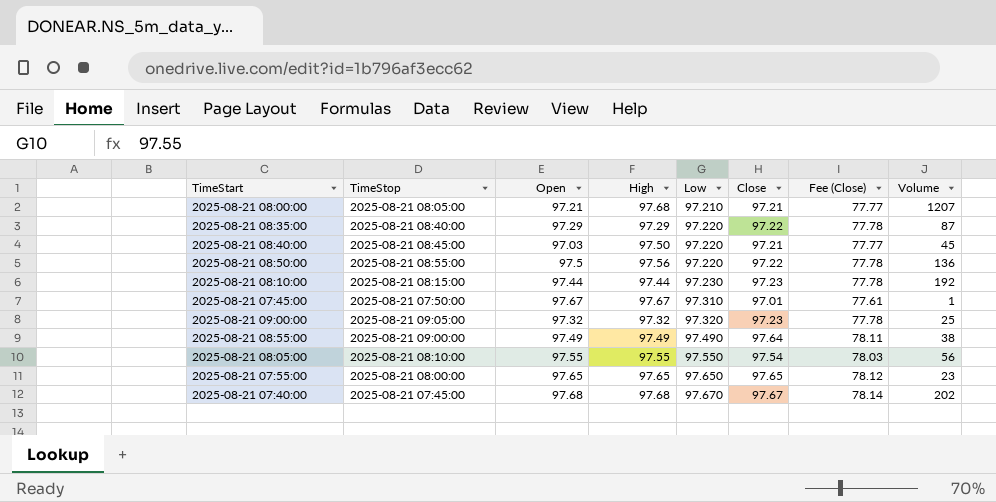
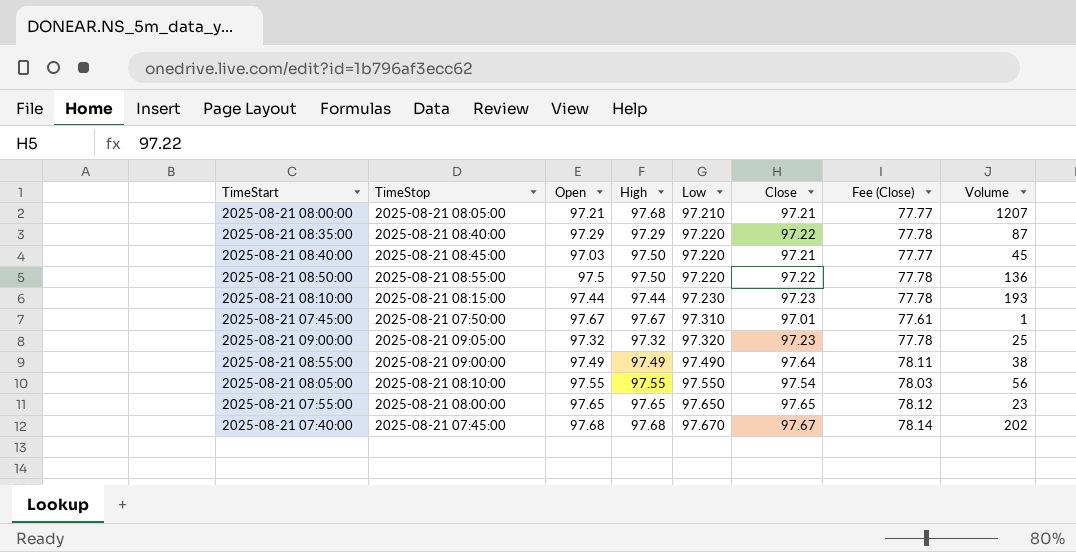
2025-08-21 08:50:00 | High: 97.56 -> 97.50
2025-08-21 08:10:00 | Volume: 192 -> 193

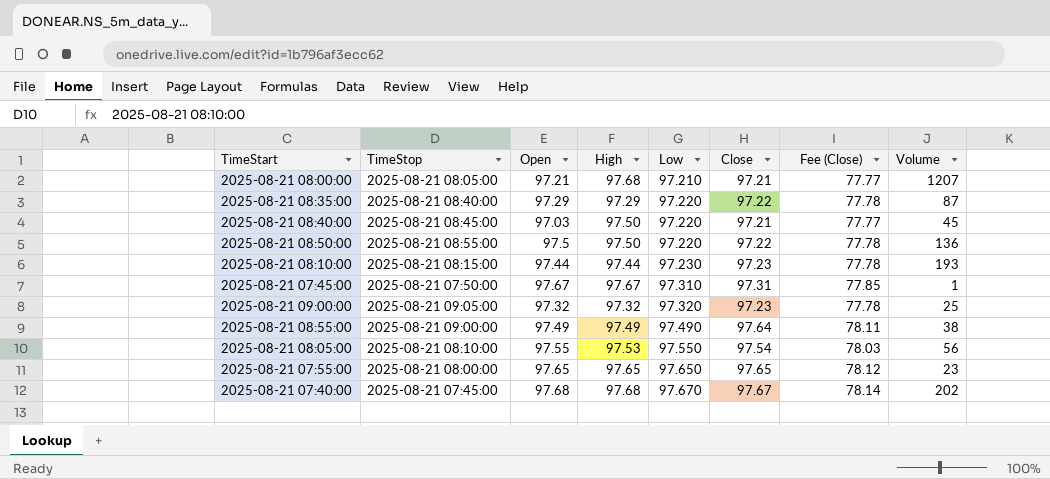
2025-08-21 07:45:00 | Close: 97.01 -> 97.31
2025-08-21 07:45:00 | Fee (Close): 77.61 -> 77.85
2025-08-21 08:05:00 | High: 97.55 -> 97.53

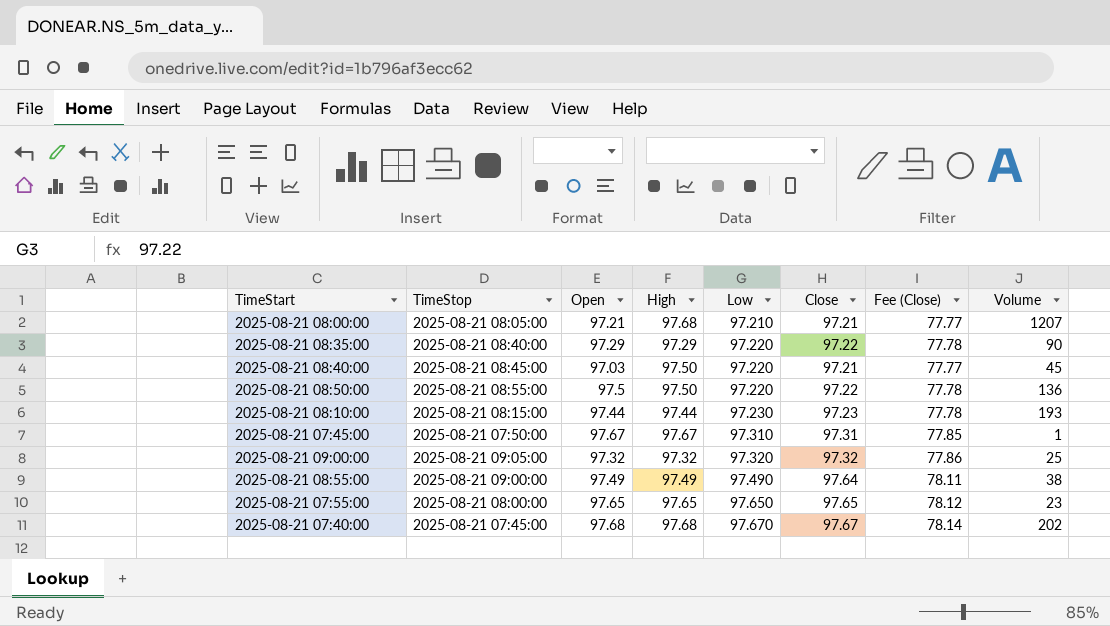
row 2025-08-21 08:05:00: 2025-08-21 08:10:00 | 97.55 | 97.53 | 97.550 | 97.54 | 78.03 | 56 -> none
2025-08-21 08:35:00 | Volume: 87 -> 90
2025-08-21 09:00:00 | Close: 97.23 -> 97.32
2025-08-21 09:00:00 | Fee (Close): 77.78 -> 77.86

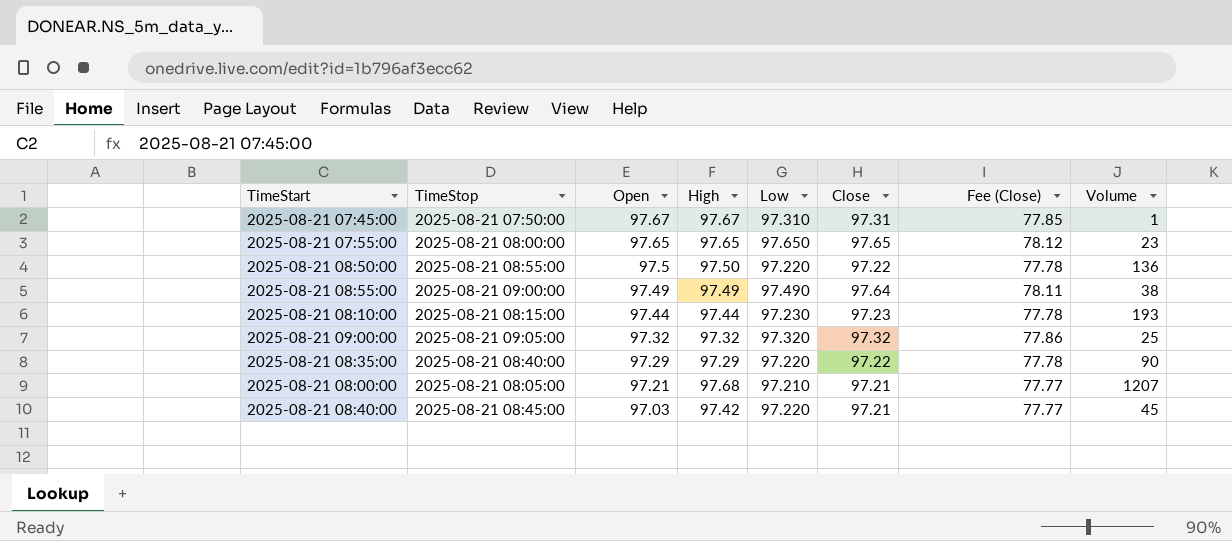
row order: Low ascending -> Open descending
row 2025-08-21 07:40:00: 2025-08-21 07:45:00 | 97.68 | 97.68 | 97.670 | 97.67 | 78.14 | 202 -> none
2025-08-21 08:40:00 | High: 97.50 -> 97.42

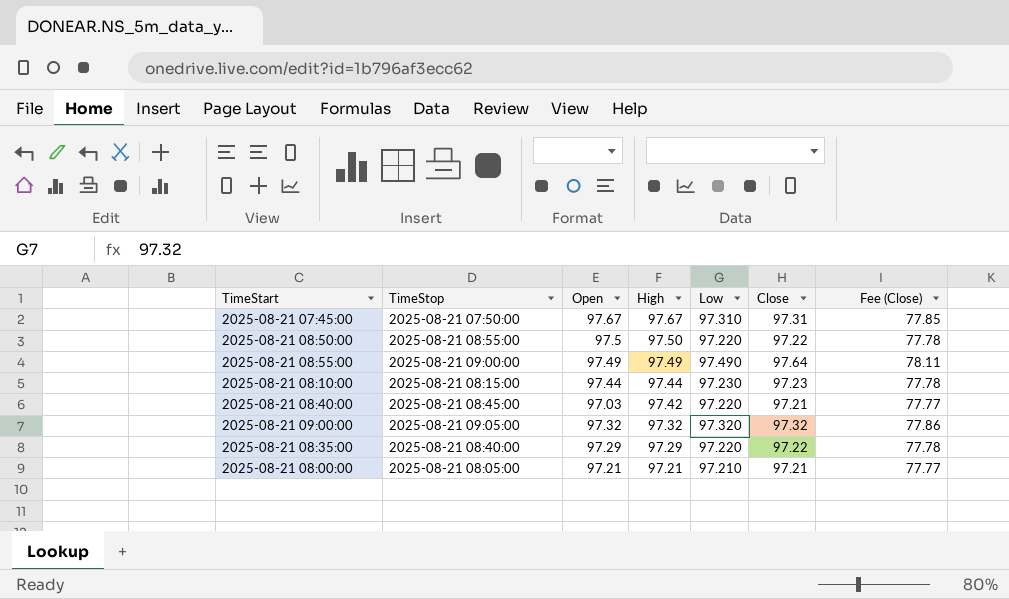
row order: Open descending -> High descending
column Volume | position: 8 -> none
row 2025-08-21 07:55:00: 2025-08-21 08:00:00 | 97.65 | 97.65 | 97.650 | 97.65 | 78.12 | 23 -> none
2025-08-21 08:00:00 | High: 97.68 -> 97.21

